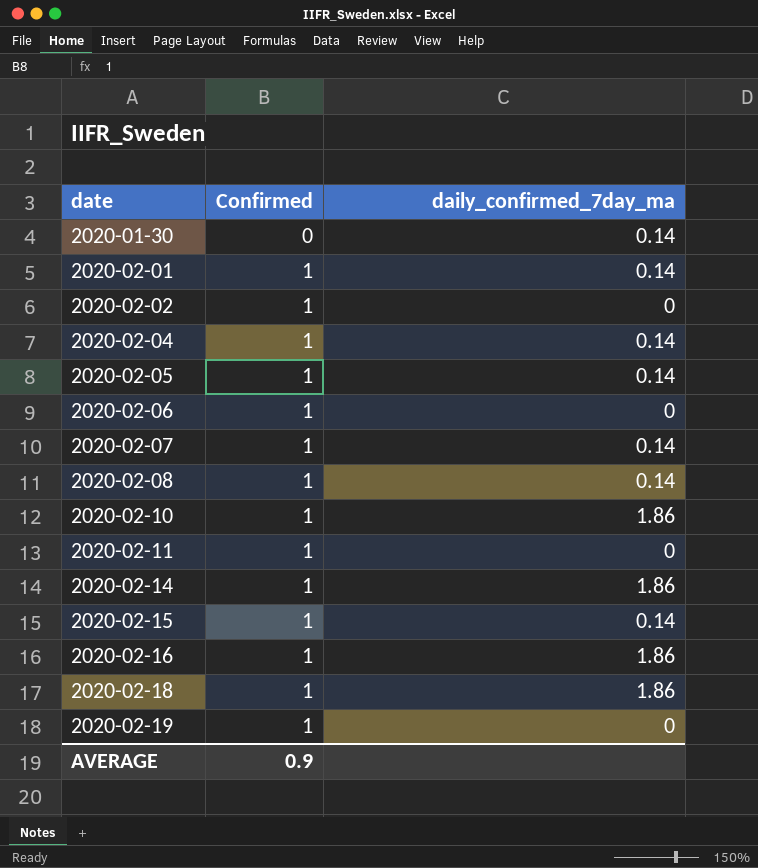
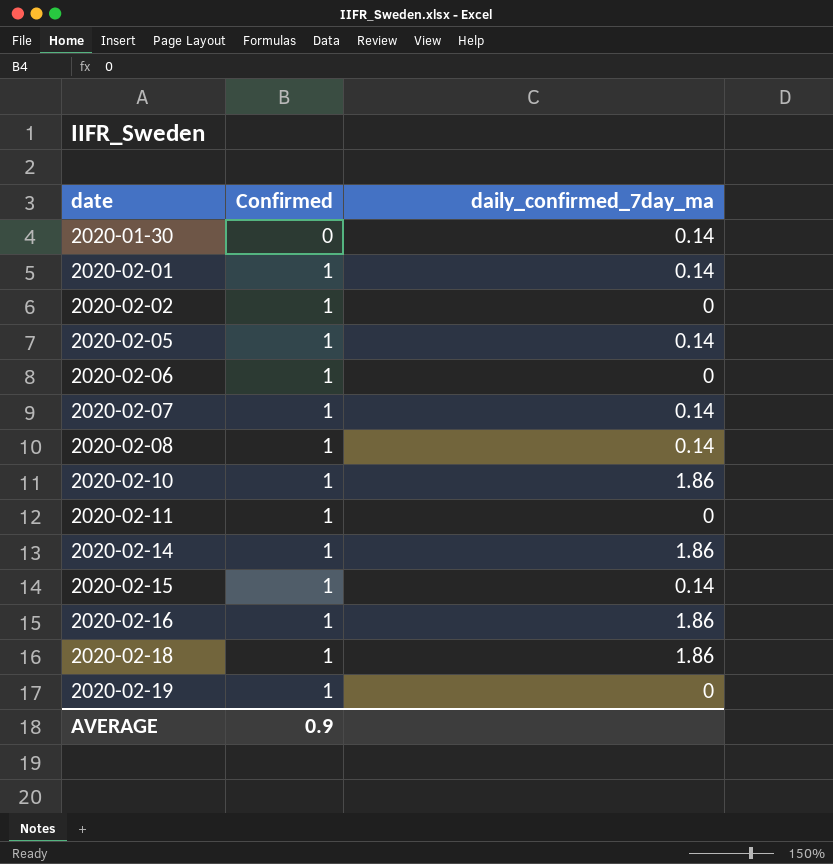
row 2020-02-04: 1 | 0.14 -> none

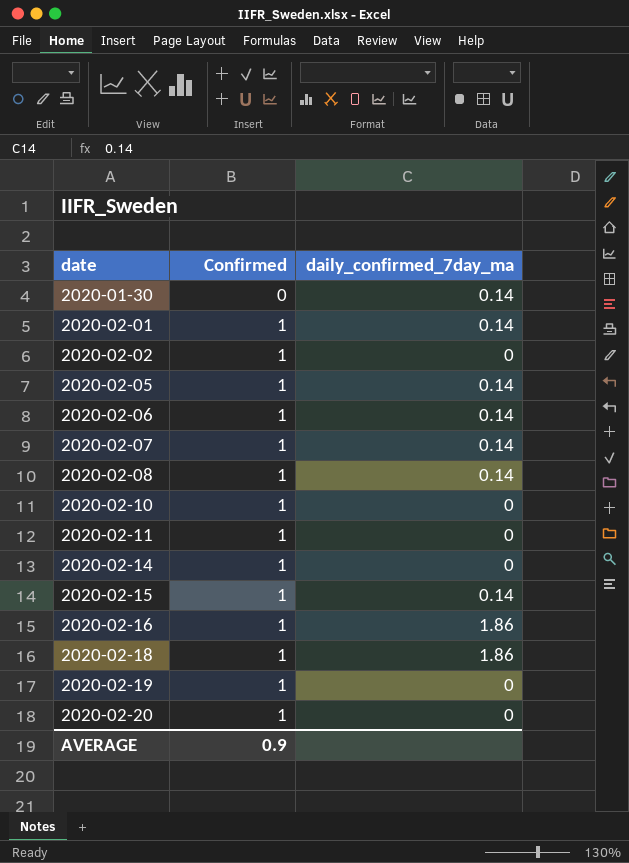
2020-02-06 | daily_confirmed_7day_ma: 0 -> 0.14
2020-02-10 | daily_confirmed_7day_ma: 1.86 -> 0
2020-02-14 | daily_confirmed_7day_ma: 1.86 -> 0
row 2020-02-20: none -> 1 | 0

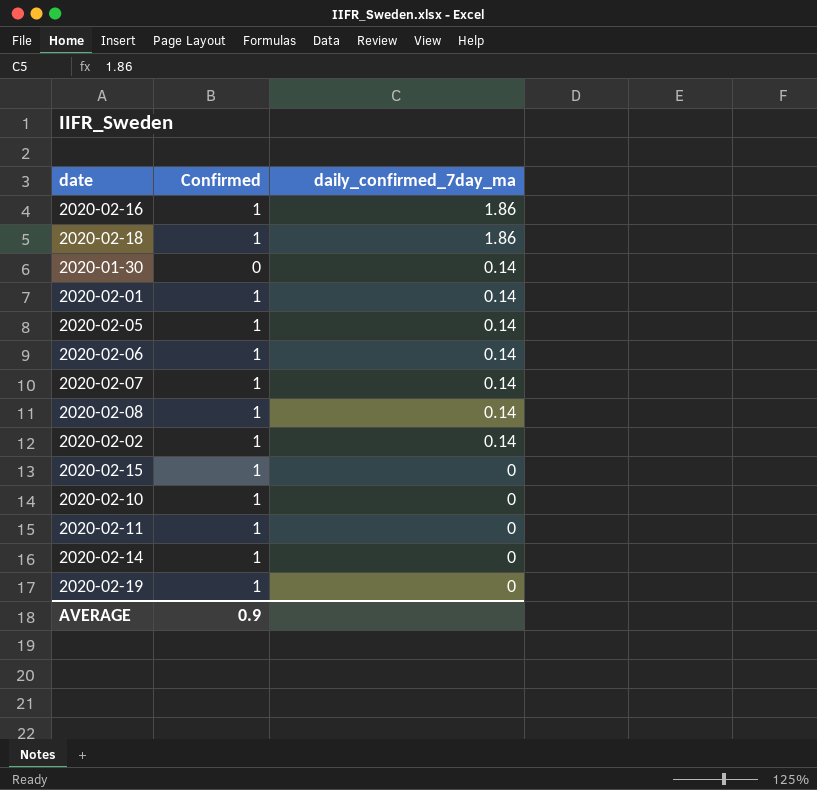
row order: date ascending -> daily_confirmed_7day_ma descending
row 2020-02-20: 1 | 0 -> none
2020-02-02 | daily_confirmed_7day_ma: 0 -> 0.14
2020-02-15 | daily_confirmed_7day_ma: 0.14 -> 0

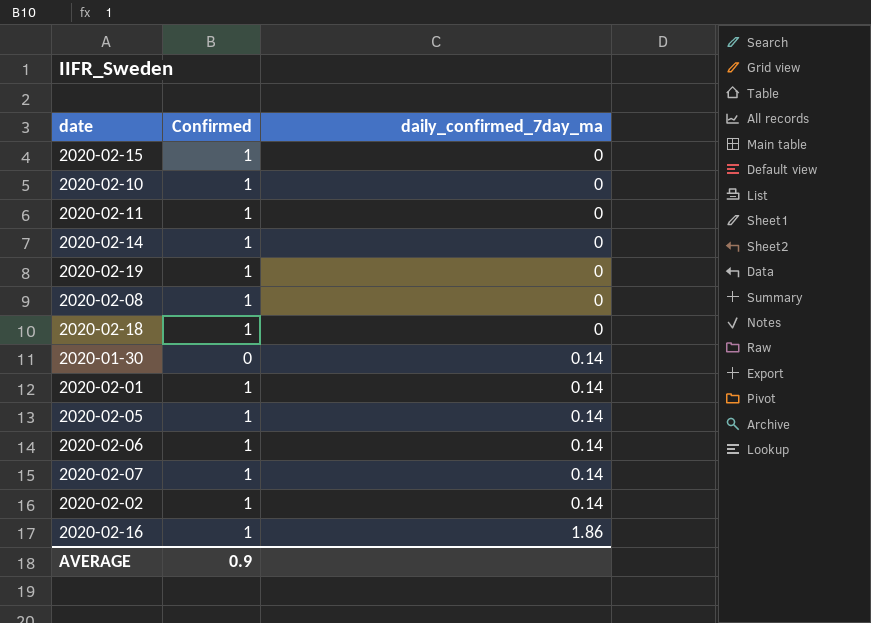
row order: daily_confirmed_7day_ma descending -> daily_confirmed_7day_ma ascending
2020-02-08 | daily_confirmed_7day_ma: 0.14 -> 0
2020-02-18 | daily_confirmed_7day_ma: 1.86 -> 0

